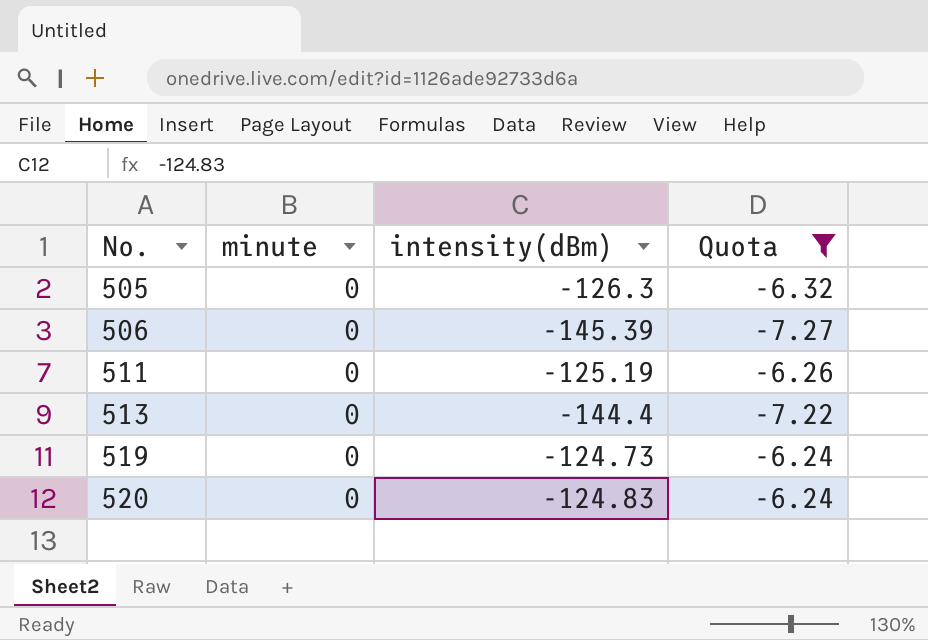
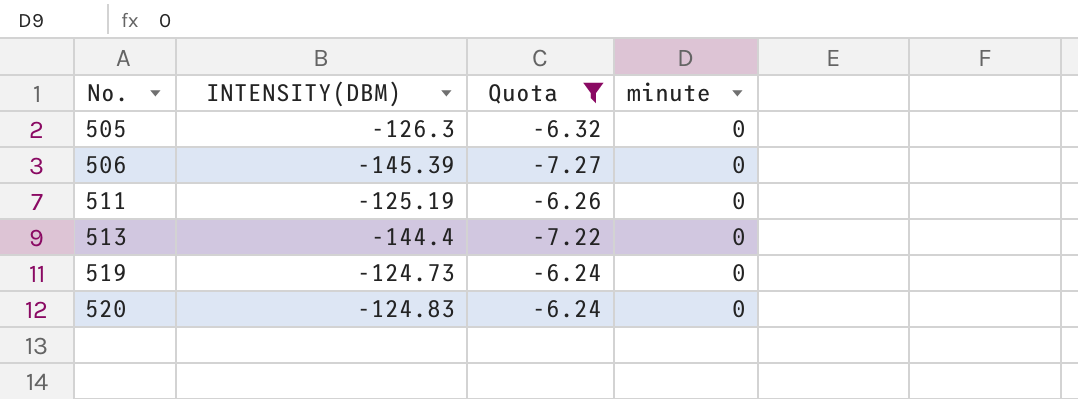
column name: intensity(dBm) -> INTENSITY(DBM)
column minute | position: 2 -> 4

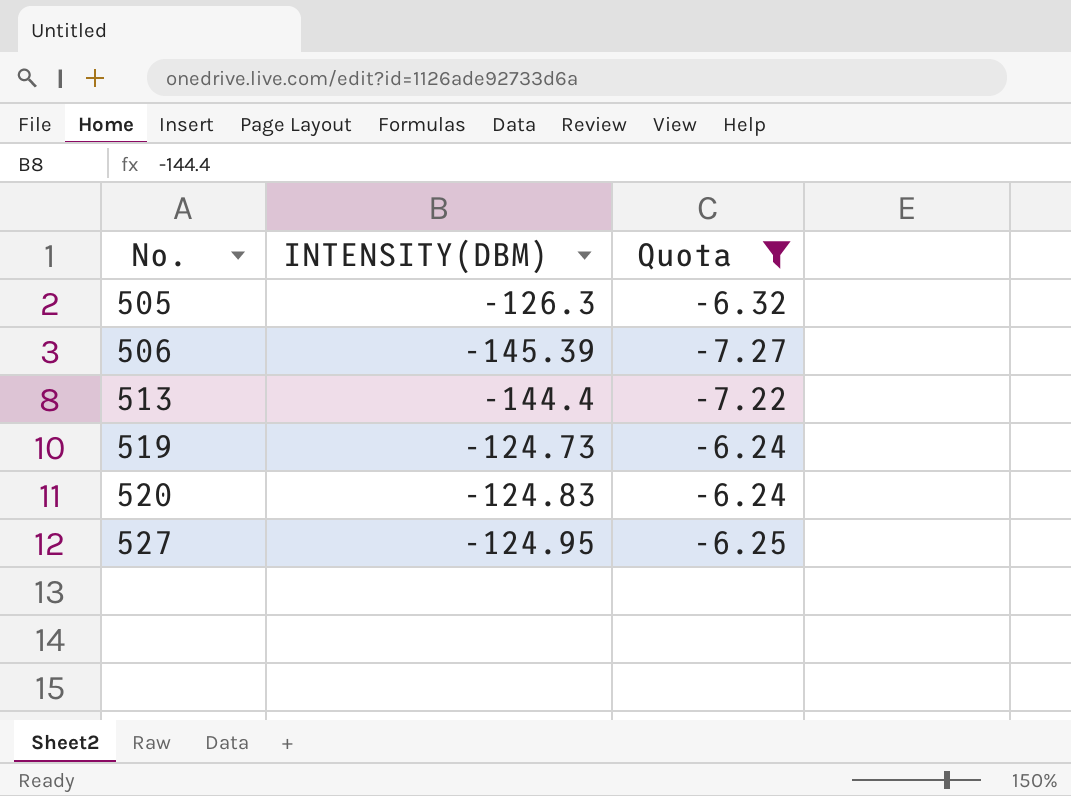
column minute | position: 4 -> none
row 511: -125.19 | -6.26 | 0 -> none
row 527: none -> -124.95 | -6.25

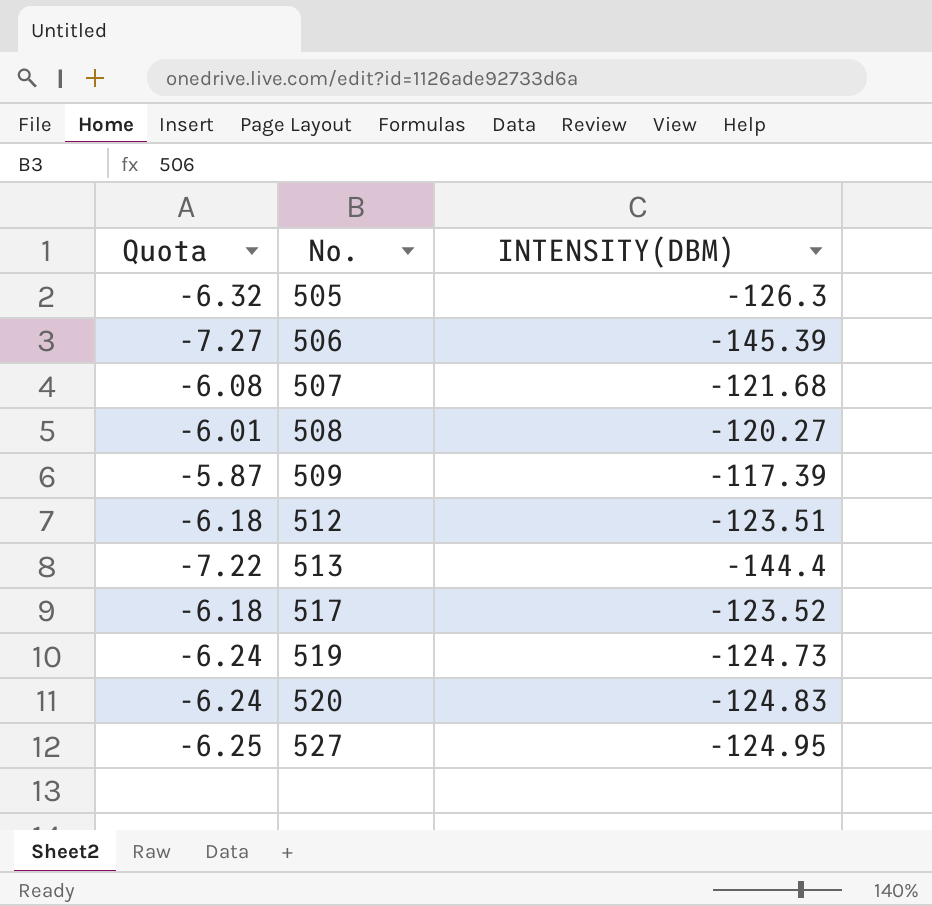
filter: Quota <= -6.24 -> none
column Quota | position: 3 -> 1

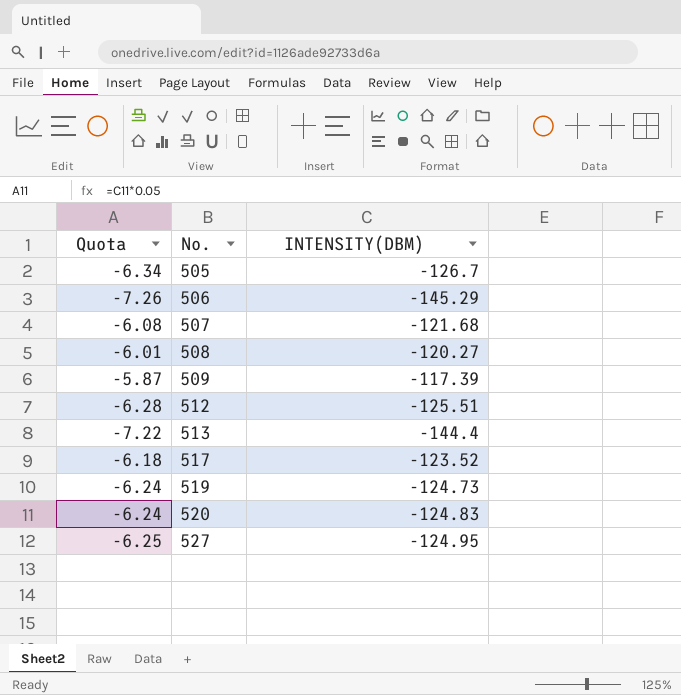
505 | Quota: -6.32 -> -6.34
505 | INTENSITY(DBM): -126.3 -> -126.7
506 | Quota: -7.27 -> -7.26
506 | INTENSITY(DBM): -145.39 -> -145.29
512 | Quota: -6.18 -> -6.28
512 | INTENSITY(DBM): -123.51 -> -125.51

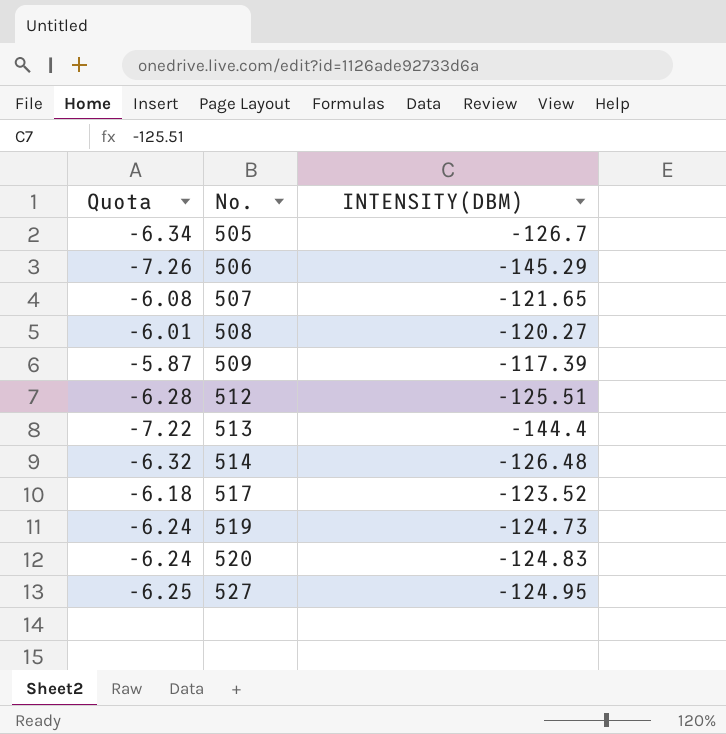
507 | INTENSITY(DBM): -121.68 -> -121.65
row 514: none -> -6.32 | -126.48

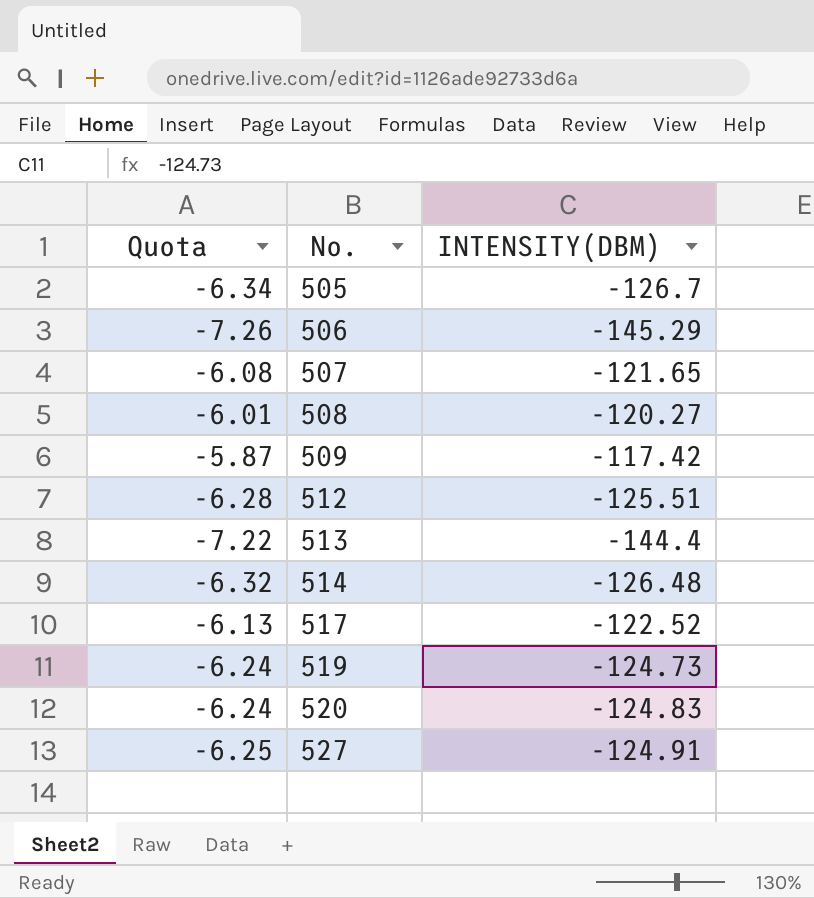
509 | INTENSITY(DBM): -117.39 -> -117.42
517 | Quota: -6.18 -> -6.13
517 | INTENSITY(DBM): -123.52 -> -122.52
527 | INTENSITY(DBM): -124.95 -> -124.91

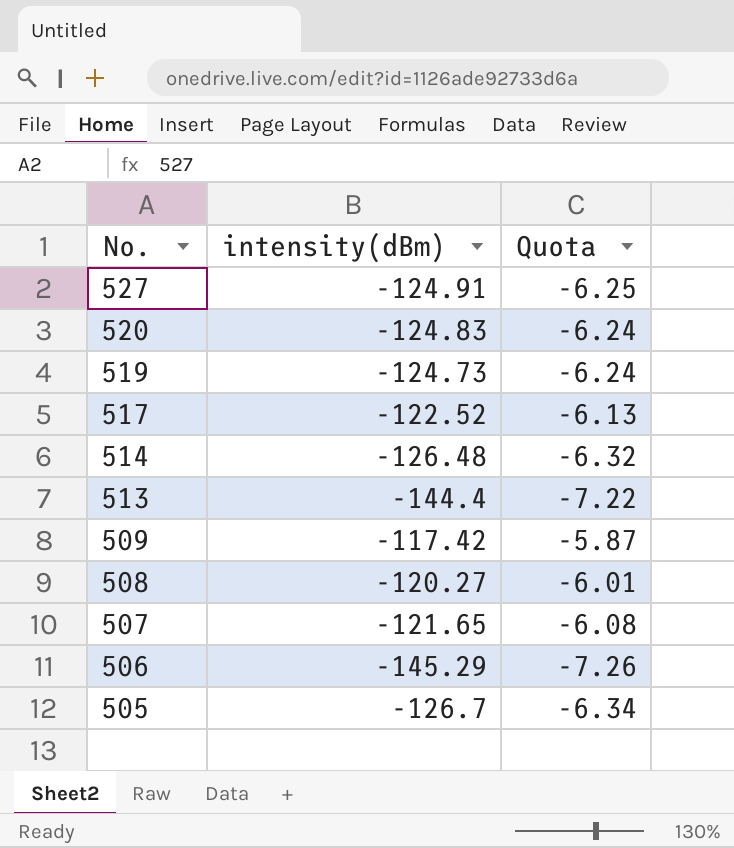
row order: No. ascending -> No. descending
column name: INTENSITY(DBM) -> intensity(dBm)
column Quota | position: 1 -> 3
row 512: -6.28 | -125.51 -> none

